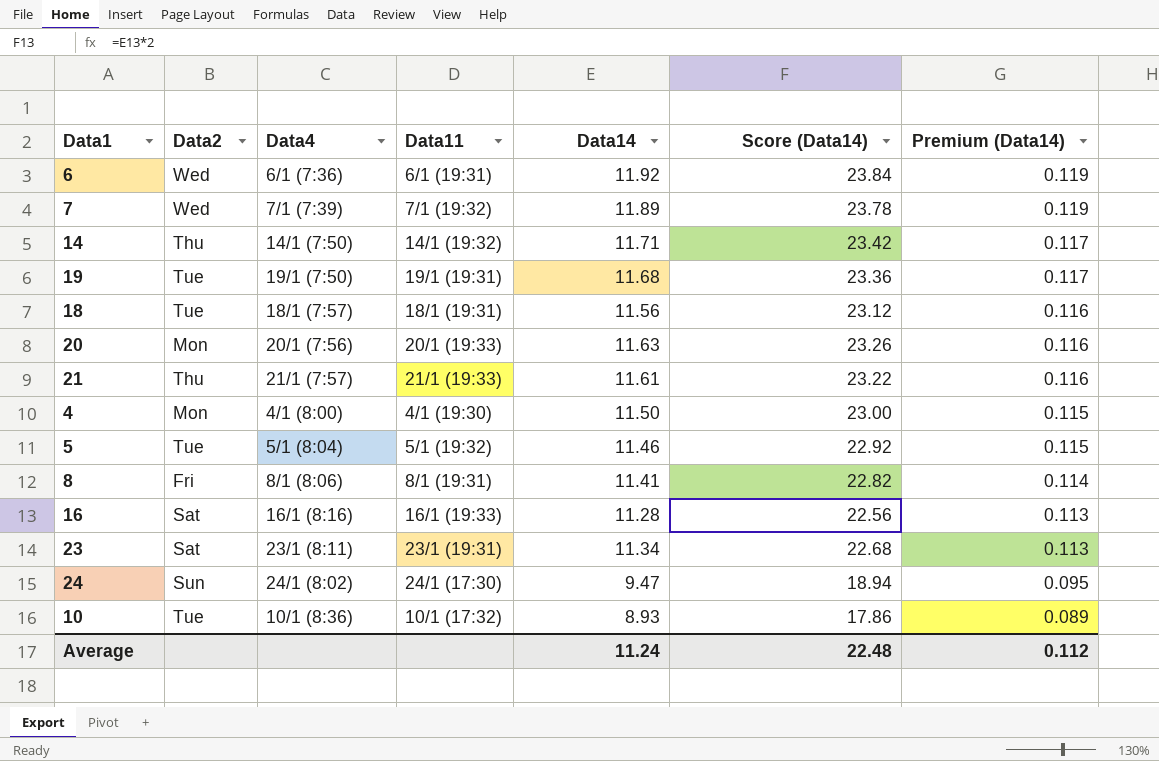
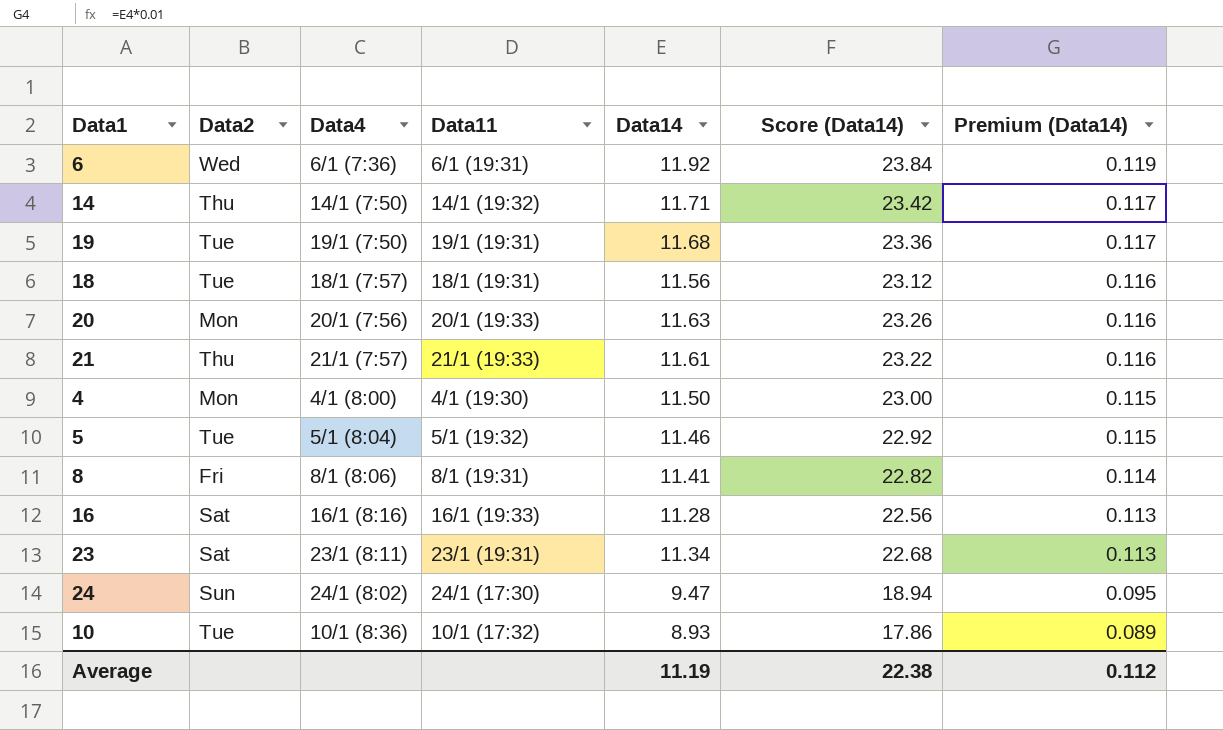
row 7: Wed | 7/1 (7:39) | 7/1 (19:32) | 11.89 | 23.78 | 0.119 -> none
Average | Data14: 11.24 -> 11.19
Average | Score (Data14): 22.48 -> 22.38

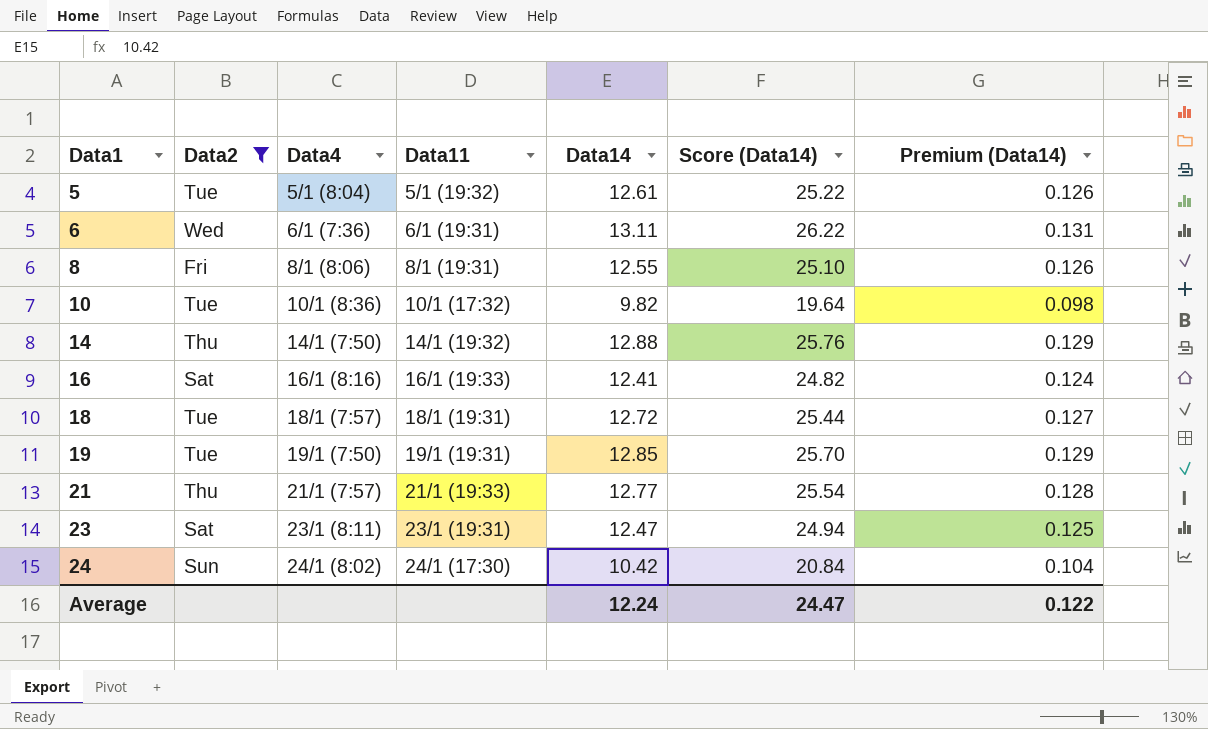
filter: none -> Data2 != Mon
row order: Premium (Data14) descending -> Data1 ascending
5 | Data14: 11.46 -> 12.61
5 | Score (Data14): 22.92 -> 25.22
5 | Premium (Data14): 0.115 -> 0.126
6 | Data14: 11.92 -> 13.11
6 | Score (Data14): 23.84 -> 26.22
6 | Premium (Data14): 0.119 -> 0.131
8 | Data14: 11.41 -> 12.55
8 | Score (Data14): 22.82 -> 25.10
8 | Premium (Data14): 0.114 -> 0.126
10 | Data14: 8.93 -> 9.82
10 | Score (Data14): 17.86 -> 19.64
10 | Premium (Data14): 0.089 -> 0.098
14 | Data14: 11.71 -> 12.88
14 | Score (Data14): 23.42 -> 25.76
14 | Premium (Data14): 0.117 -> 0.129
16 | Data14: 11.28 -> 12.41
16 | Score (Data14): 22.56 -> 24.82
16 | Premium (Data14): 0.113 -> 0.124
18 | Data14: 11.56 -> 12.72
18 | Score (Data14): 23.12 -> 25.44
18 | Premium (Data14): 0.116 -> 0.127
19 | Data14: 11.68 -> 12.85
19 | Score (Data14): 23.36 -> 25.70
19 | Premium (Data14): 0.117 -> 0.129
21 | Data14: 11.61 -> 12.77
21 | Score (Data14): 23.22 -> 25.54
21 | Premium (Data14): 0.116 -> 0.128
23 | Data14: 11.34 -> 12.47
23 | Score (Data14): 22.68 -> 24.94
23 | Premium (Data14): 0.113 -> 0.125
24 | Data14: 9.47 -> 10.42
24 | Score (Data14): 18.94 -> 20.84
24 | Premium (Data14): 0.095 -> 0.104
Average | Data14: 11.19 -> 12.24
Average | Score (Data14): 22.38 -> 24.47
Average | Premium (Data14): 0.112 -> 0.122

